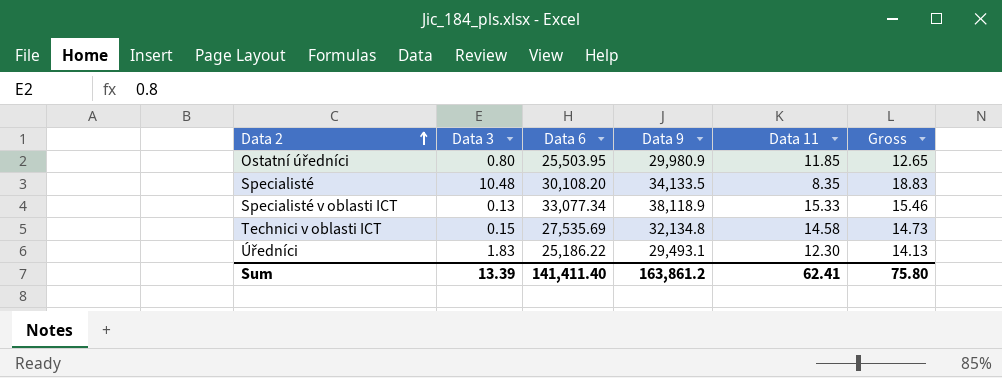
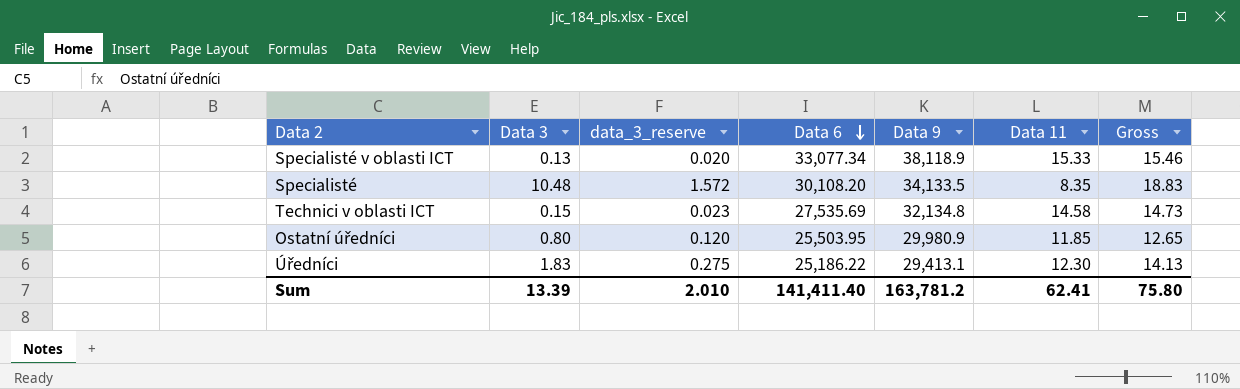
row order: Data 2 ascending -> Data 6 descending
column data_3_reserve | formula: none -> [Data 3] * 0.15
Úředníci | Data 9: 29,493.1 -> 29,413.1
Sum | Data 9: 163,861.2 -> 163,781.2

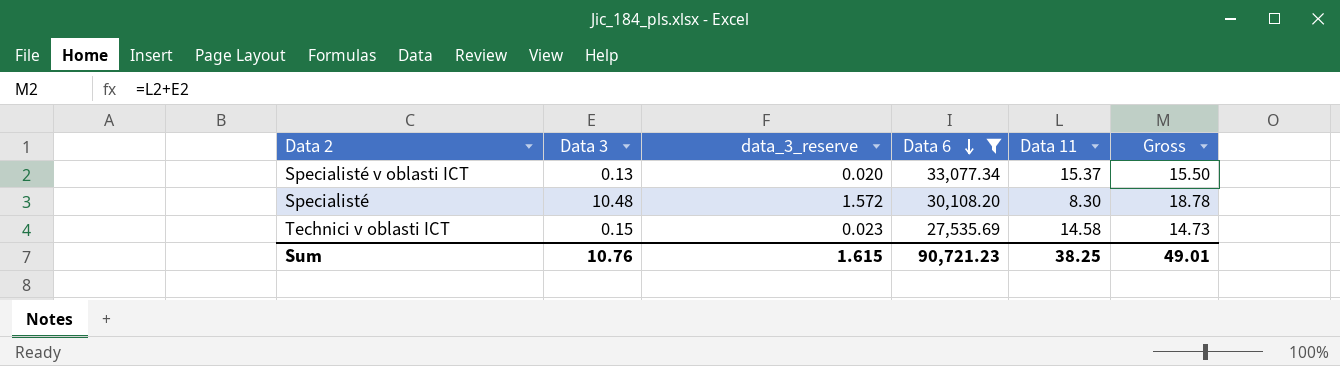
filter: none -> Data 6 >= 27,535.69
column Data 9 | position: 5 -> none
Specialisté v oblasti ICT | Data 11: 15.33 -> 15.37
Specialisté v oblasti ICT | Gross: 15.46 -> 15.50
Specialisté | Data 11: 8.35 -> 8.30
Specialisté | Gross: 18.83 -> 18.78
Sum | Data 3: 13.39 -> 10.76
Sum | data_3_reserve: 2.010 -> 1.615
Sum | Data 6: 141,411.40 -> 90,721.23
Sum | Data 11: 62.41 -> 38.25
Sum | Gross: 75.80 -> 49.01

